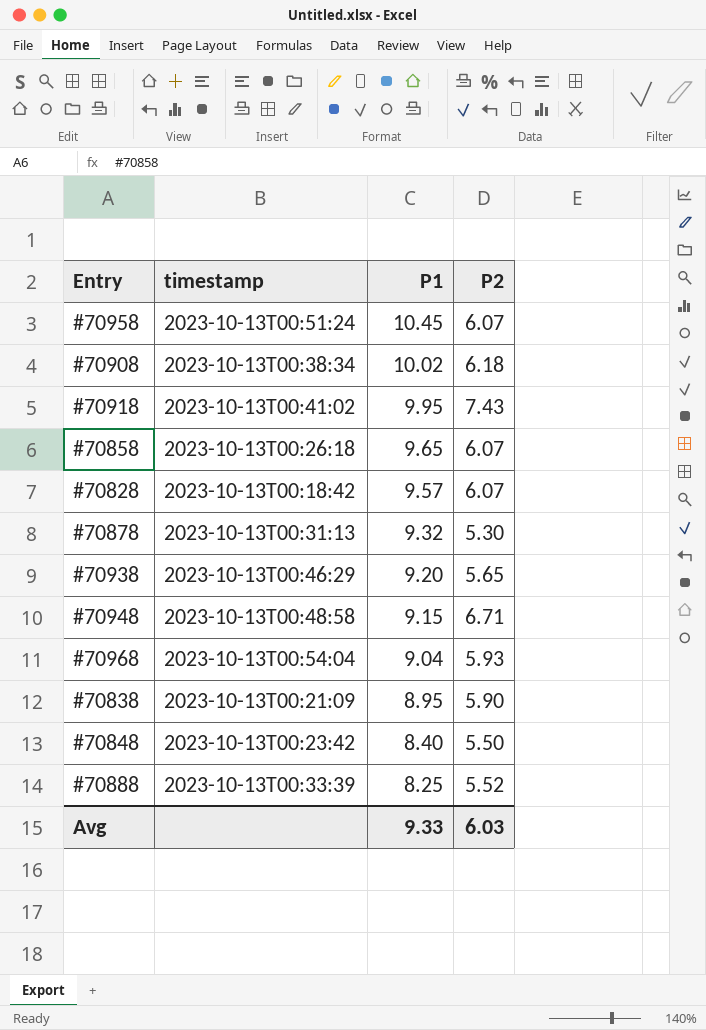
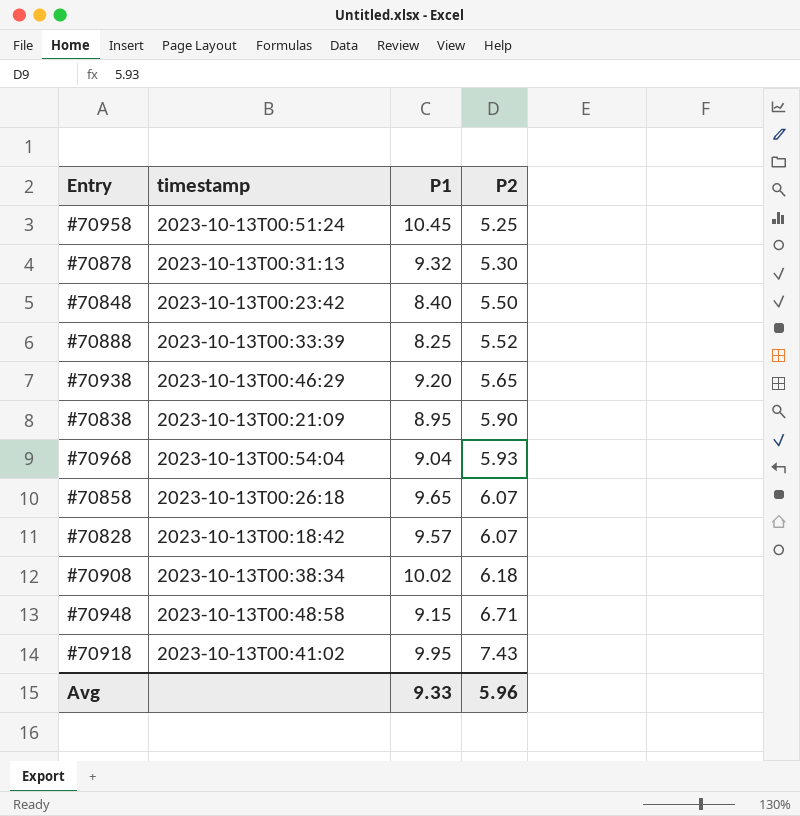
row order: P1 descending -> P2 ascending
#70958 | P2: 6.07 -> 5.25
Avg | P2: 6.03 -> 5.96

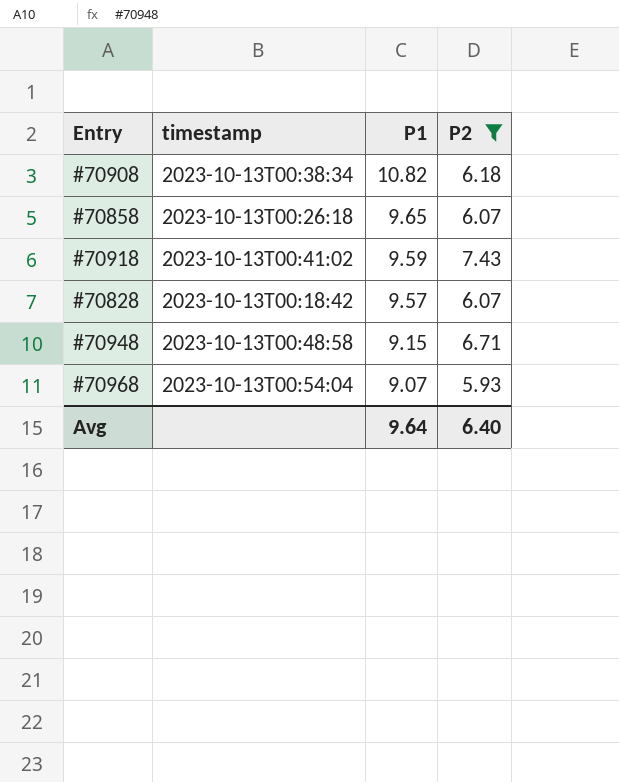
filter: none -> P2 >= 5.93
row order: P2 ascending -> P1 descending
#70908 | P1: 10.02 -> 10.82
#70918 | P1: 9.95 -> 9.59
#70968 | P1: 9.04 -> 9.07
Avg | P1: 9.33 -> 9.64
Avg | P2: 5.96 -> 6.40

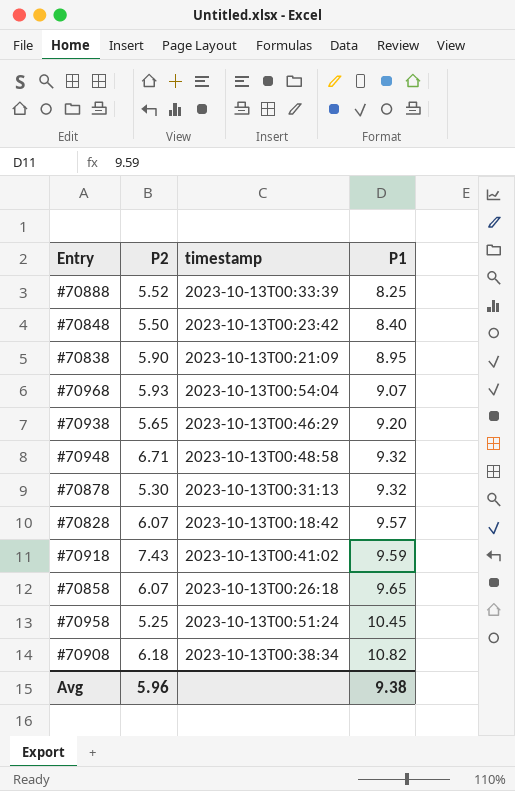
filter: P2 >= 5.93 -> none
row order: P1 descending -> P1 ascending
column P2 | position: 4 -> 2
#70948 | P1: 9.15 -> 9.32
Avg | P2: 6.40 -> 5.96
Avg | P1: 9.64 -> 9.38

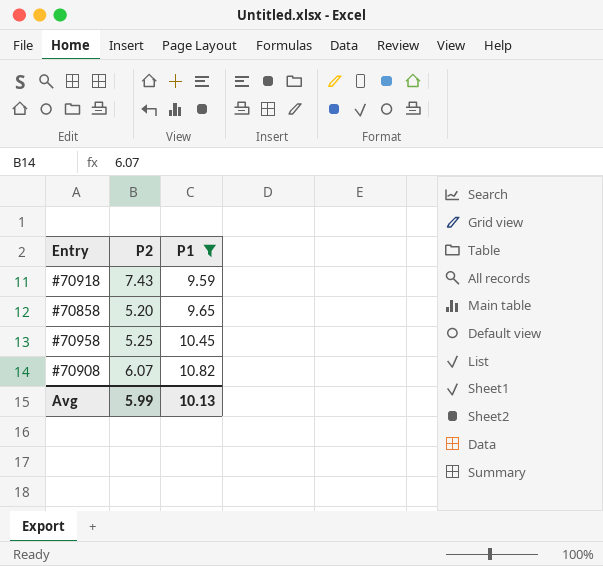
filter: none -> P1 >= 9.59
column timestamp | position: 3 -> none
#70858 | P2: 6.07 -> 5.20
#70908 | P2: 6.18 -> 6.07
Avg | P2: 5.96 -> 5.99
Avg | P1: 9.38 -> 10.13

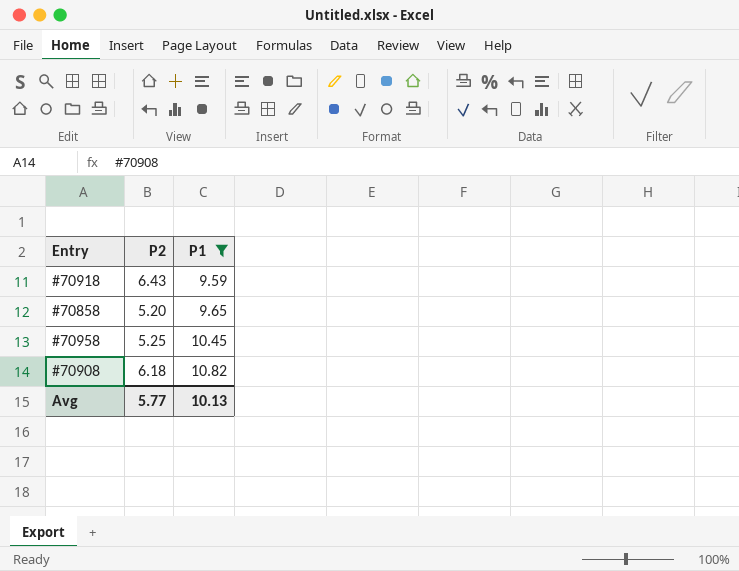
#70918 | P2: 7.43 -> 6.43
#70908 | P2: 6.07 -> 6.18
Avg | P2: 5.99 -> 5.77

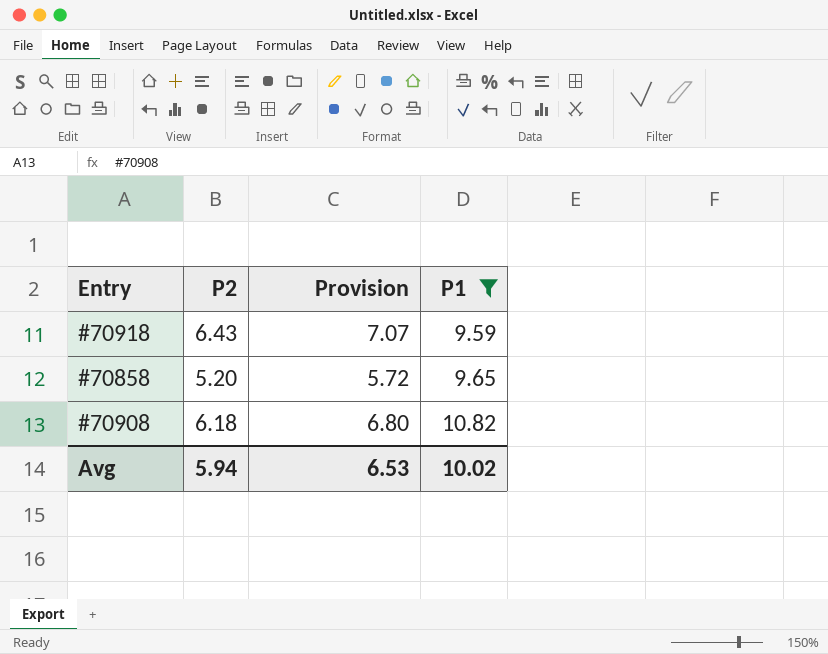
column Provision | formula: none -> [P2] * 1.1
row #70958: 5.25 | 10.45 -> none
Avg | P2: 5.77 -> 5.94
Avg | P1: 10.13 -> 10.02

